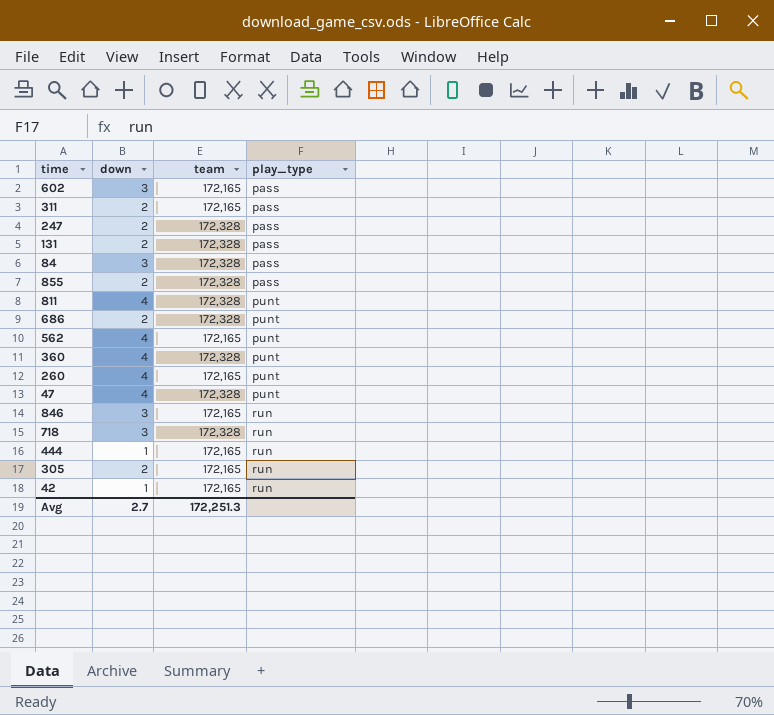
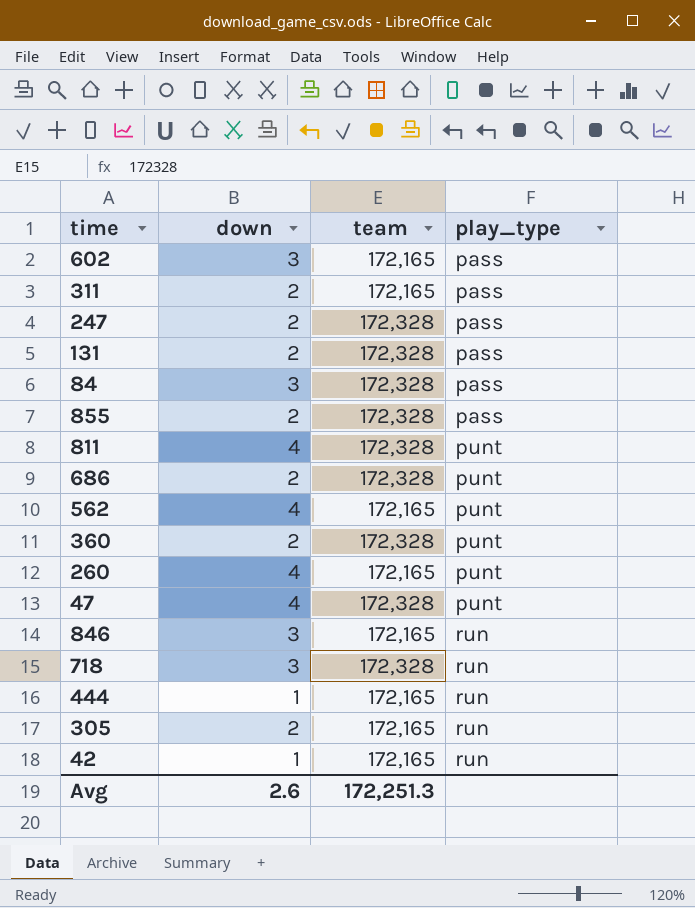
360 | down: 4 -> 2
Avg | down: 2.7 -> 2.6

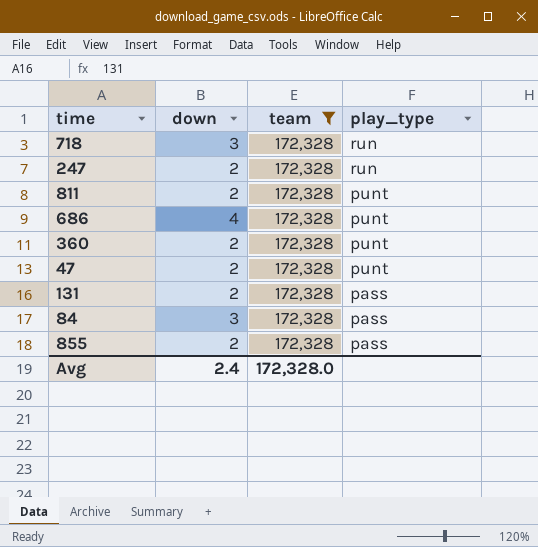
filter: none -> team = 172,328
row order: play_type ascending -> play_type descending
247 | play_type: pass -> run
811 | down: 4 -> 2
686 | down: 2 -> 4
47 | down: 4 -> 2
Avg | down: 2.6 -> 2.4
Avg | team: 172,251.3 -> 172,328.0

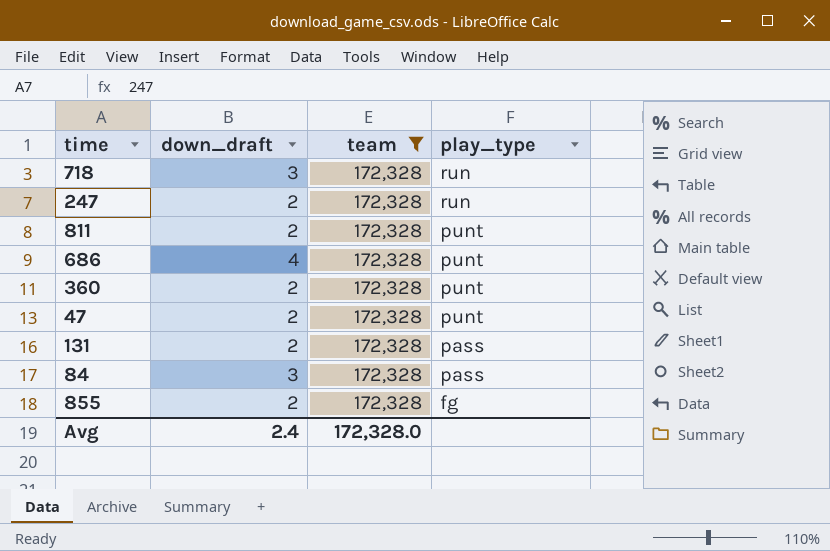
column name: down -> down_draft
855 | play_type: pass -> fg

